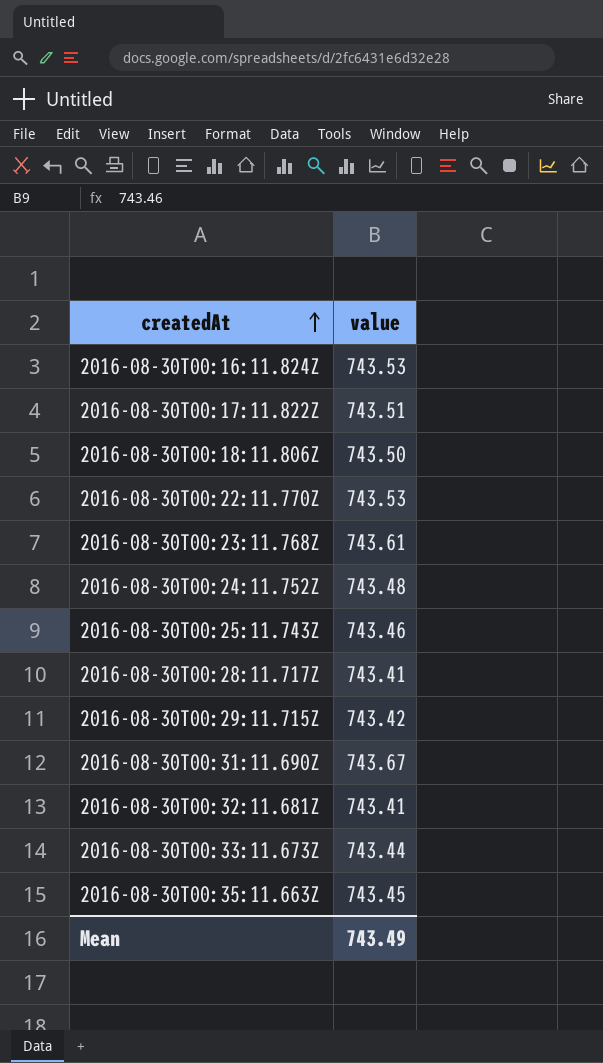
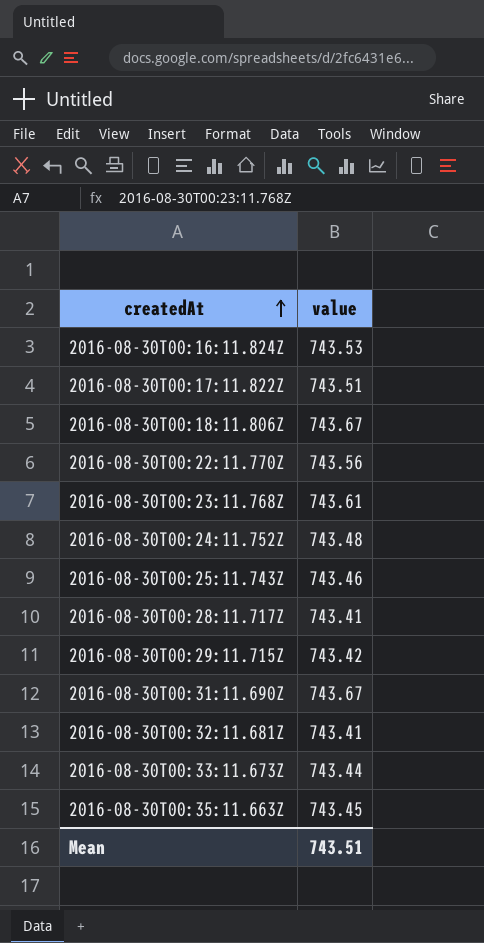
2016-08-30T00:18:11.806Z | value: 743.50 -> 743.67
2016-08-30T00:22:11.770Z | value: 743.53 -> 743.56
Mean | value: 743.49 -> 743.51

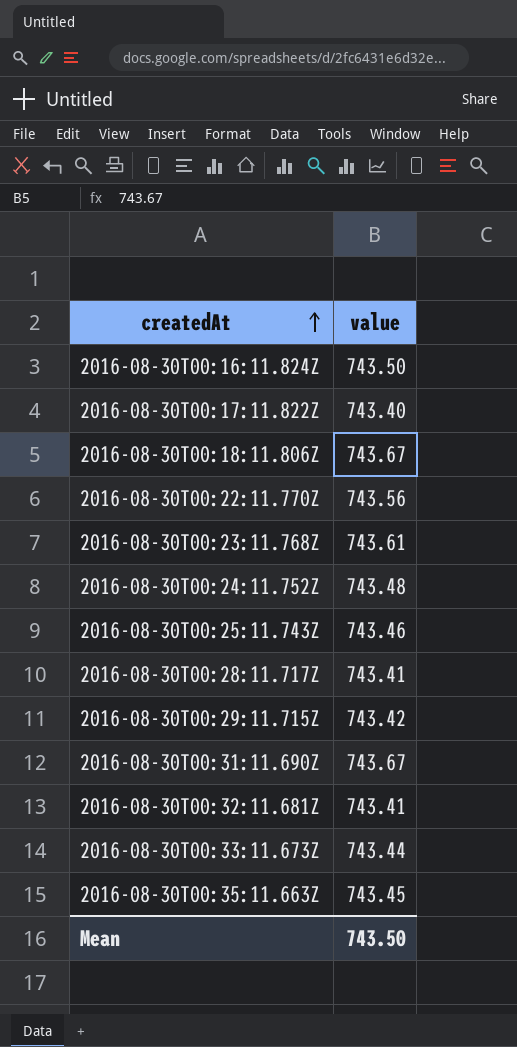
2016-08-30T00:16:11.824Z | value: 743.53 -> 743.50
2016-08-30T00:17:11.822Z | value: 743.51 -> 743.40
Mean | value: 743.51 -> 743.50

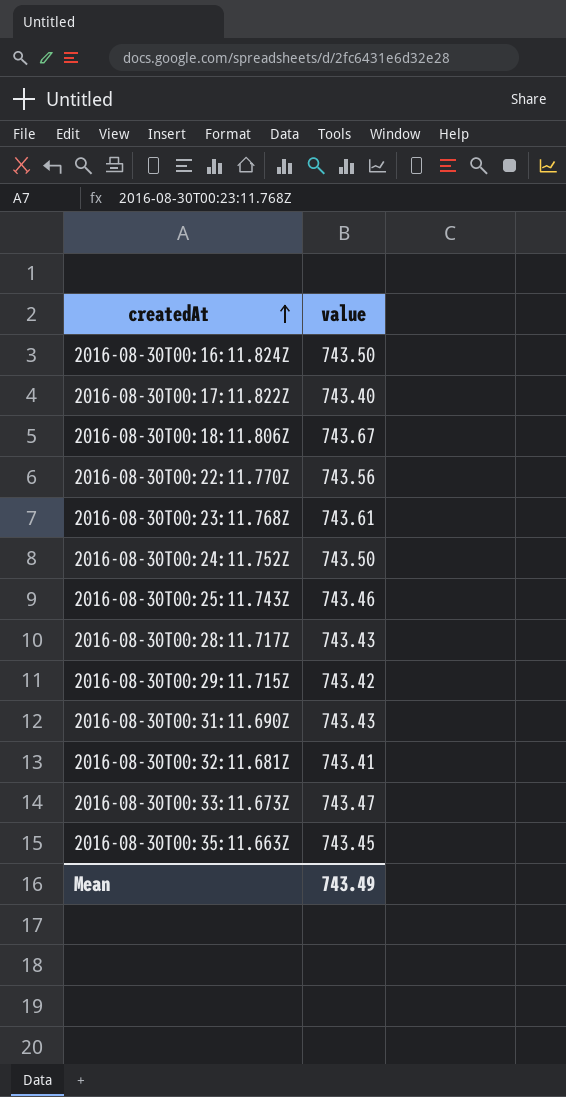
2016-08-30T00:24:11.752Z | value: 743.48 -> 743.50
2016-08-30T00:28:11.717Z | value: 743.41 -> 743.43
2016-08-30T00:31:11.690Z | value: 743.67 -> 743.43
2016-08-30T00:33:11.673Z | value: 743.44 -> 743.47
Mean | value: 743.50 -> 743.49

